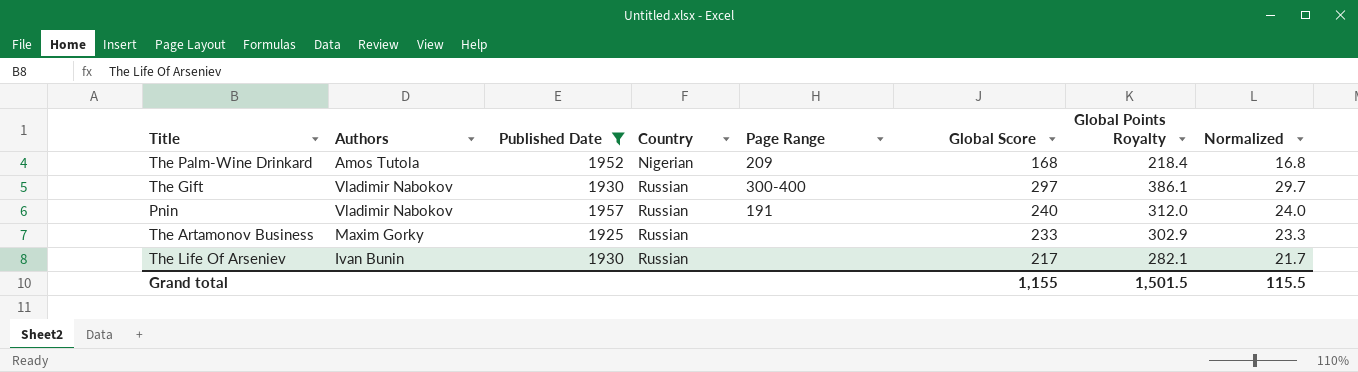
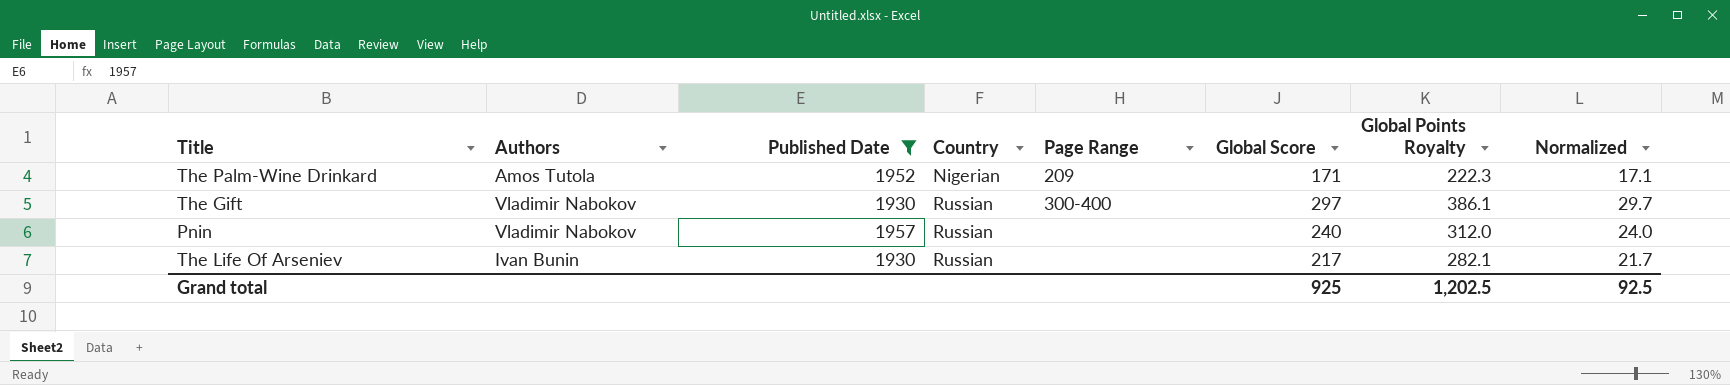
row The Artamonov Business: Maxim Gorky | 1925 | Russian | none | 233 | 302.9 | 23.3 -> none
The Palm-Wine Drinkard | Global Score: 168 -> 171
The Palm-Wine Drinkard | Global Points Royalty: 218.4 -> 222.3
The Palm-Wine Drinkard | Normalized: 16.8 -> 17.1
Pnin | Page Range: 191 -> none
Grand total | Global Score: 1,155 -> 925
Grand total | Global Points Royalty: 1,501.5 -> 1,202.5
Grand total | Normalized: 115.5 -> 92.5

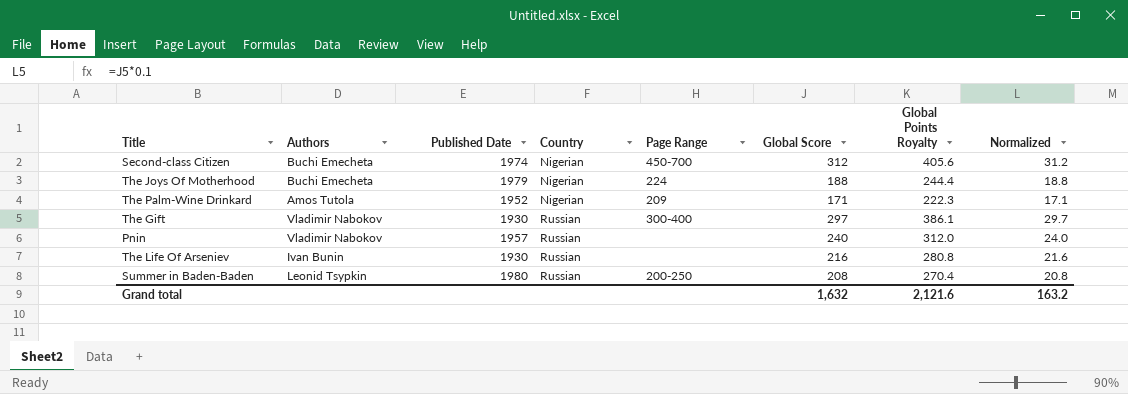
filter: Published Date <= 1957 -> none
The Life Of Arseniev | Global Score: 217 -> 216
The Life Of Arseniev | Global Points Royalty: 282.1 -> 280.8
The Life Of Arseniev | Normalized: 21.7 -> 21.6
Grand total | Global Score: 925 -> 1,632
Grand total | Global Points Royalty: 1,202.5 -> 2,121.6
Grand total | Normalized: 92.5 -> 163.2

